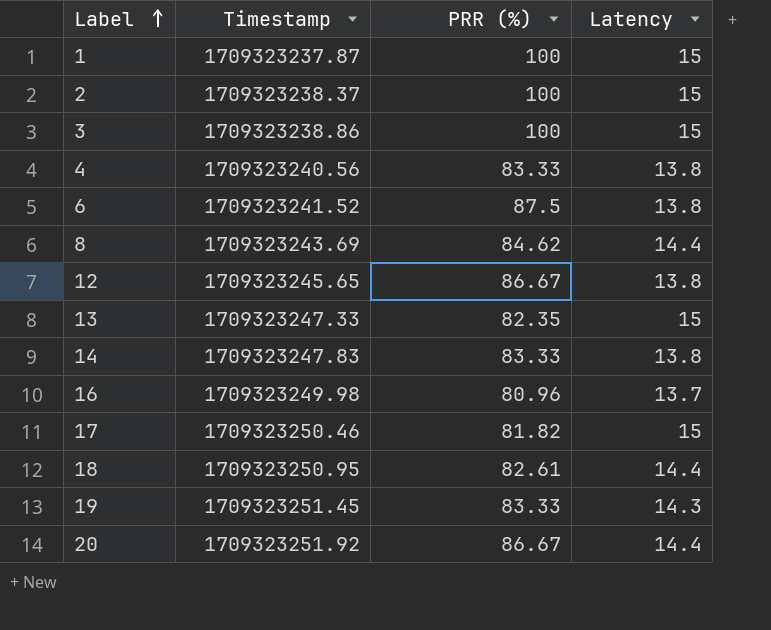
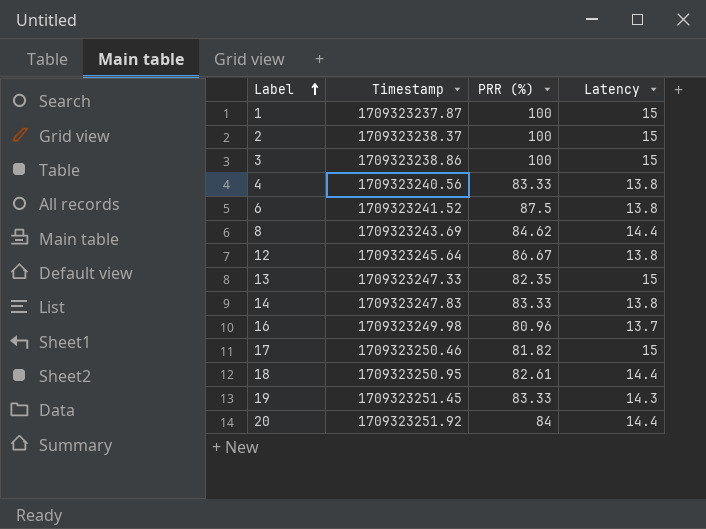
12 | Timestamp: 1709323245.65 -> 1709323245.64
20 | PRR (%): 86.67 -> 84

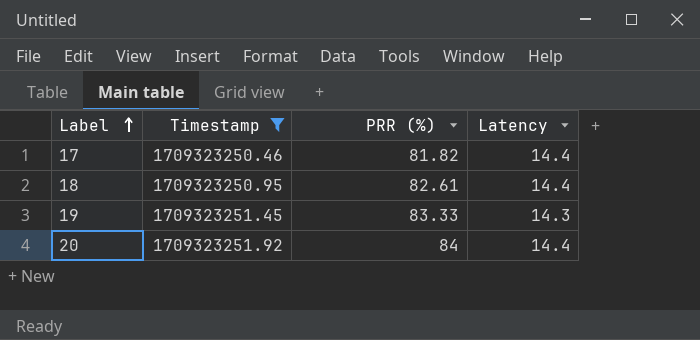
filter: none -> Timestamp >= 1709323250.46
17 | Latency: 15 -> 14.4

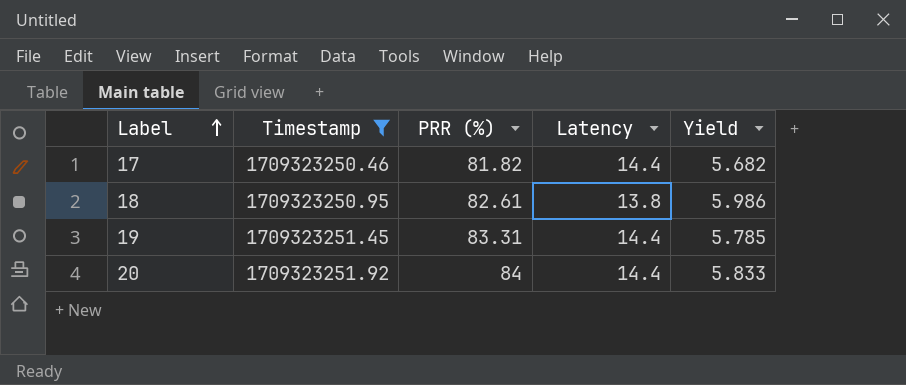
column Yield | formula: none -> [PRR (%)] / [Latency]
18 | Latency: 14.4 -> 13.8
19 | PRR (%): 83.33 -> 83.31
19 | Latency: 14.3 -> 14.4

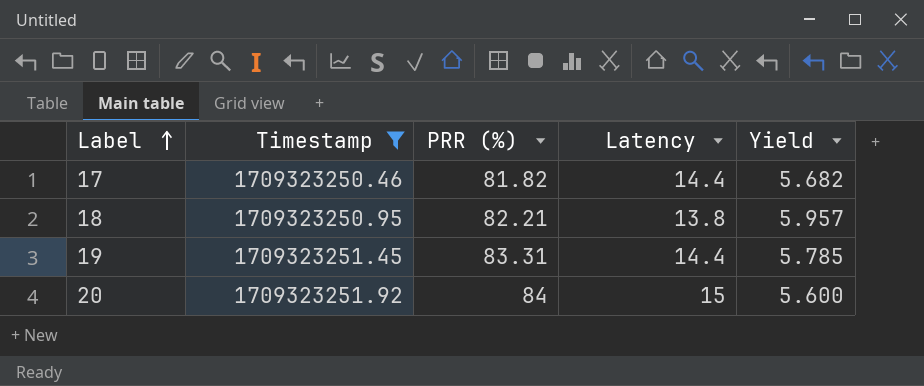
18 | PRR (%): 82.61 -> 82.21
18 | Yield: 5.986 -> 5.957
20 | Latency: 14.4 -> 15
20 | Yield: 5.833 -> 5.600

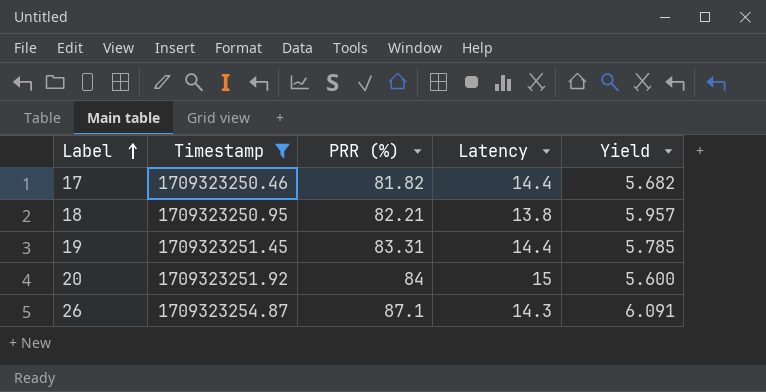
row 26: none -> 1709323254.87 | 87.1 | 14.3 | 6.091

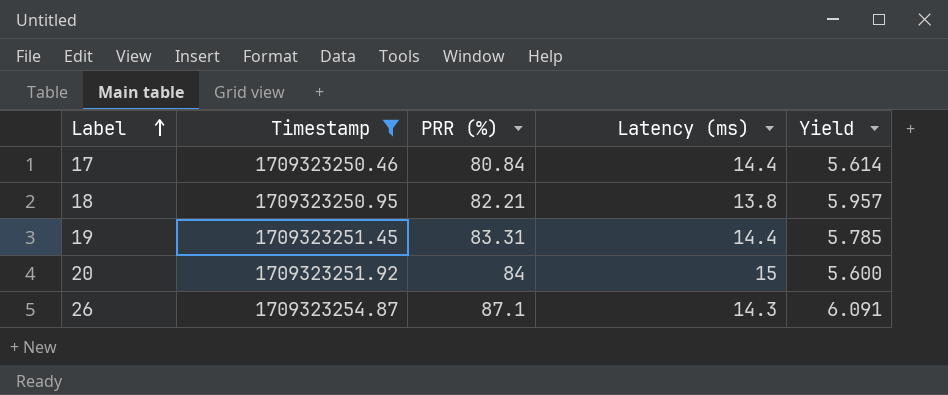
column name: Latency -> Latency (ms)
17 | PRR (%): 81.82 -> 80.84
17 | Yield: 5.682 -> 5.614

